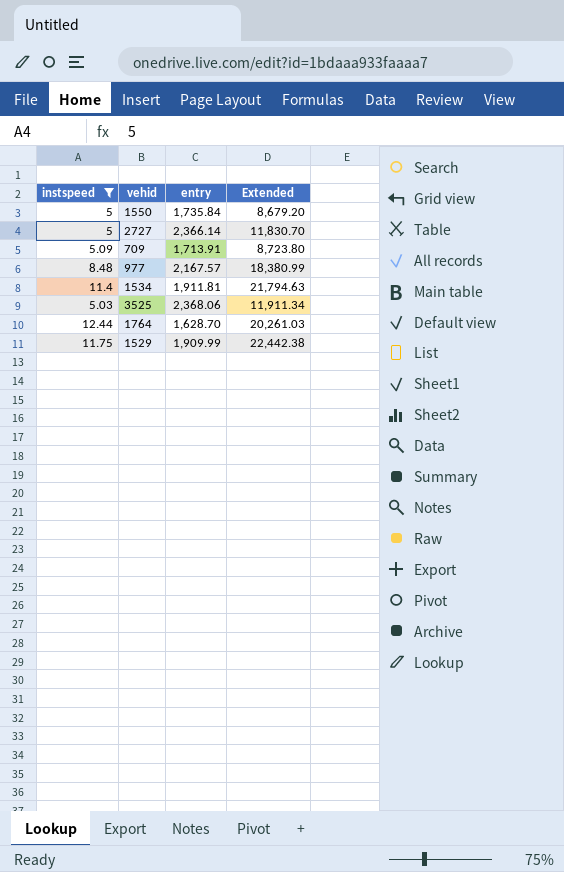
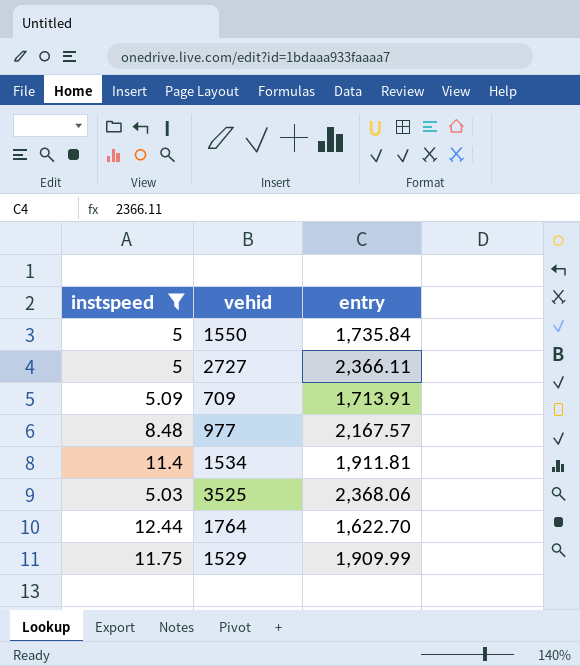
column Extended | formula: [instspeed] * [entry] -> none
2727 | entry: 2,366.14 -> 2,366.11
1764 | entry: 1,628.70 -> 1,622.70

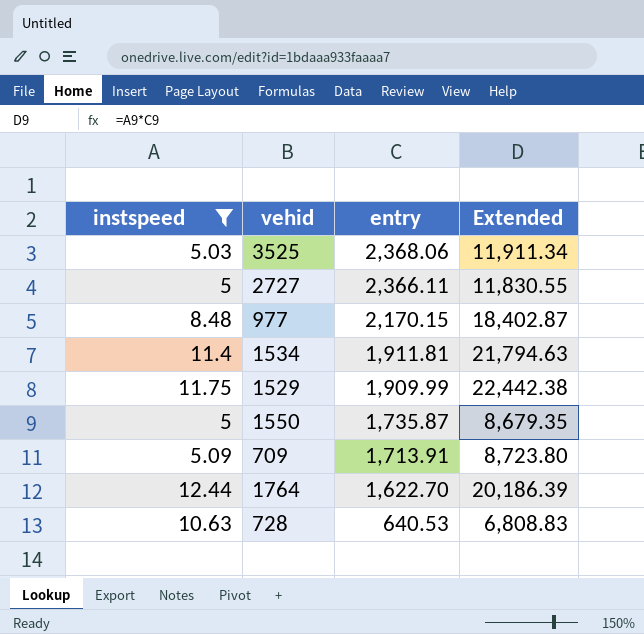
row order: none -> entry descending
column Extended | formula: none -> [instspeed] * [entry]
977 | entry: 2,167.57 -> 2,170.15
1550 | entry: 1,735.84 -> 1,735.87
row 728: none -> 10.63 | 640.53 | 6,808.83

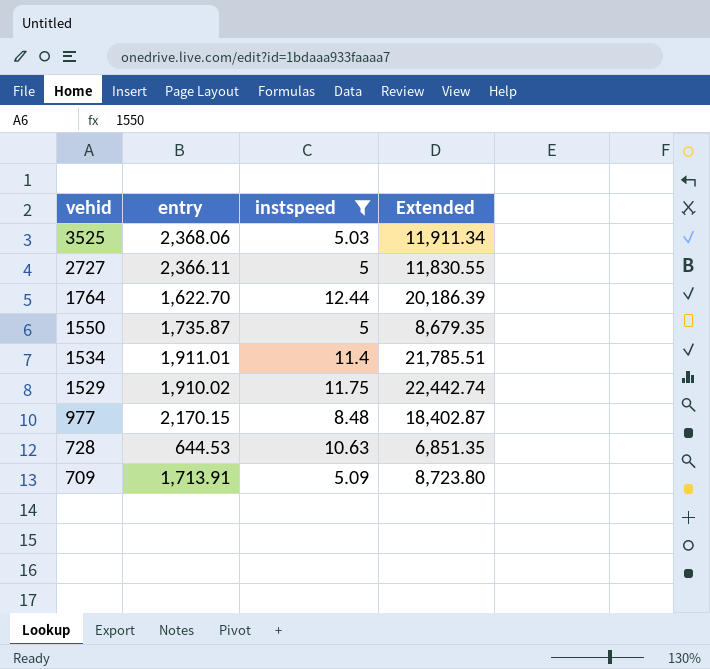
row order: entry descending -> vehid descending
column instspeed | position: 1 -> 3
1534 | entry: 1,911.81 -> 1,911.01
1534 | Extended: 21,794.63 -> 21,785.51
1529 | entry: 1,909.99 -> 1,910.02
1529 | Extended: 22,442.38 -> 22,442.74
728 | entry: 640.53 -> 644.53
728 | Extended: 6,808.83 -> 6,851.35

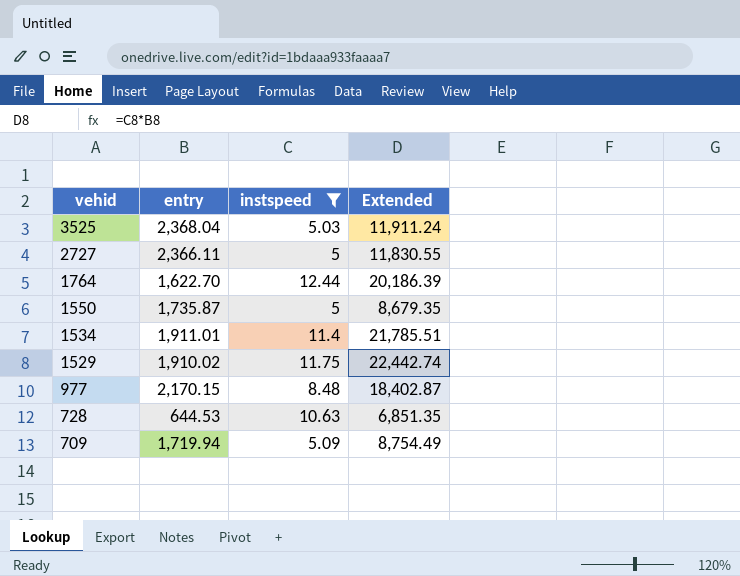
3525 | entry: 2,368.06 -> 2,368.04
3525 | Extended: 11,911.34 -> 11,911.24
709 | entry: 1,713.91 -> 1,719.94
709 | Extended: 8,723.80 -> 8,754.49

